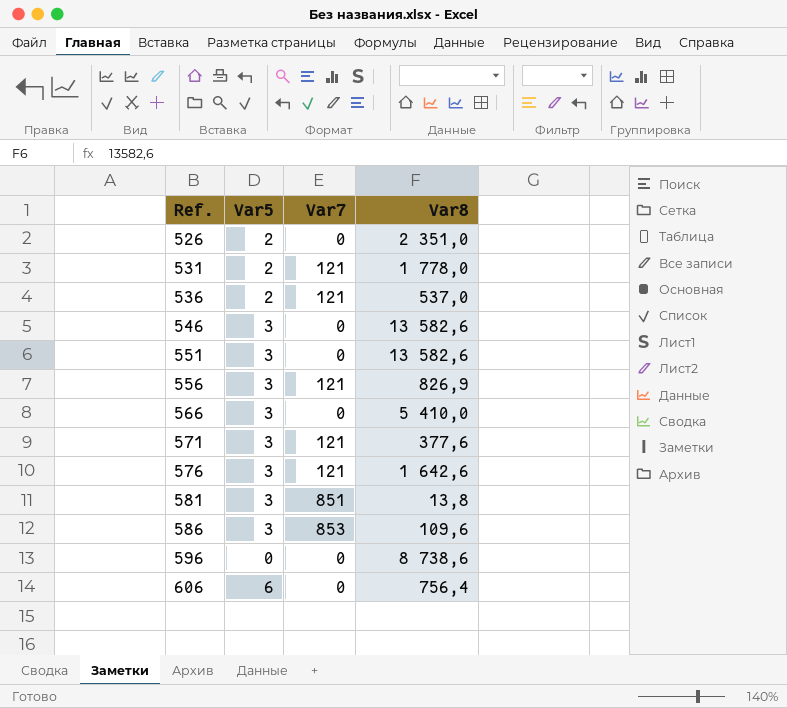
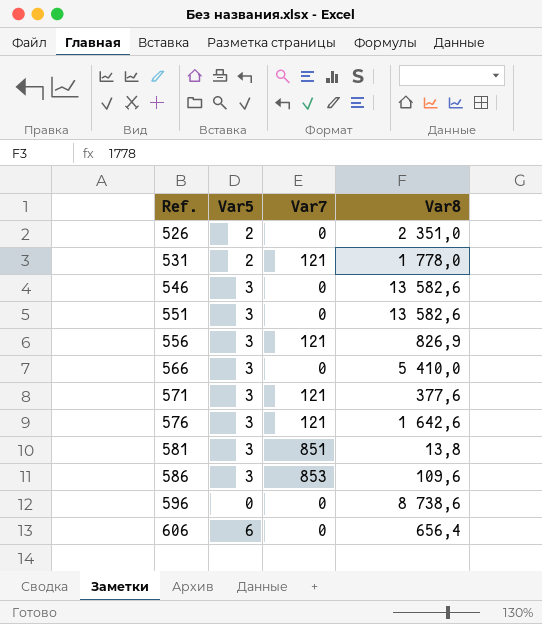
row 536: 2 | 121 | 537,0 -> none
606 | Var8: 756,4 -> 656,4

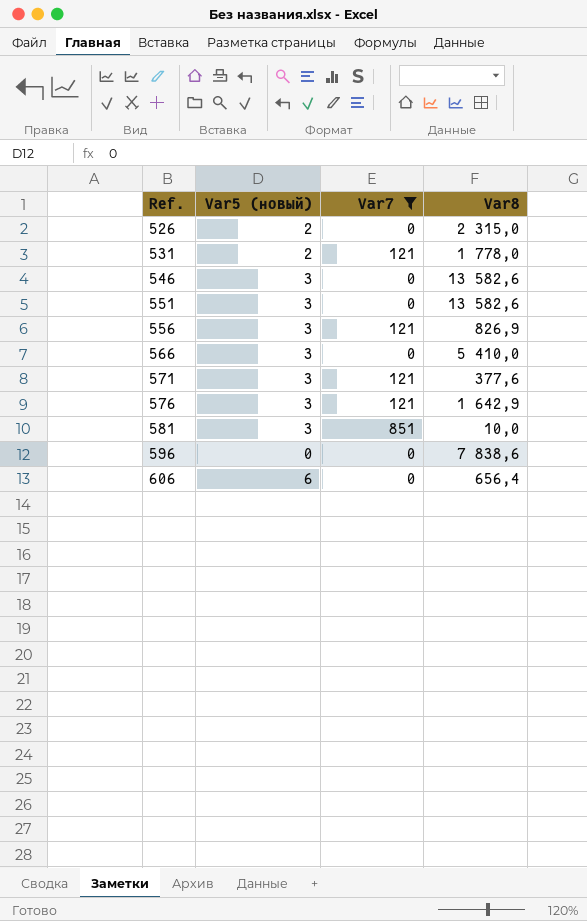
filter: none -> Var7 != 853
column name: Var5 -> Var5 (новый)
526 | Var8: 2 351,0 -> 2 315,0
576 | Var8: 1 642,6 -> 1 642,9
581 | Var8: 13,8 -> 10,0
596 | Var8: 8 738,6 -> 7 838,6

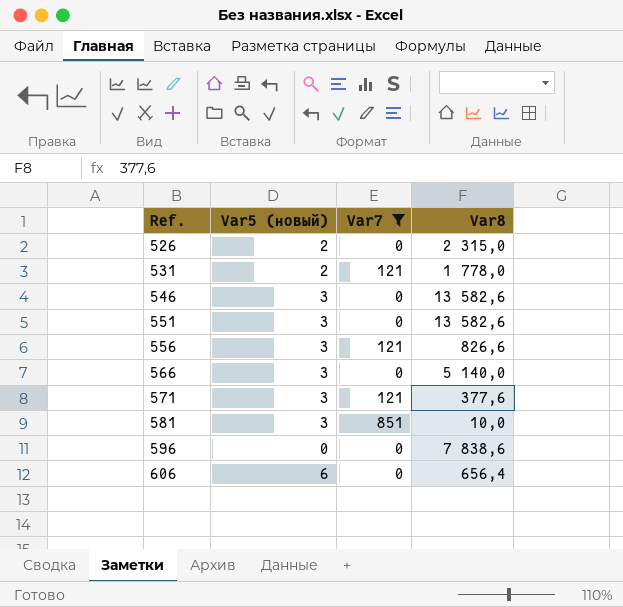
row 576: 3 | 121 | 1 642,9 -> none
556 | Var8: 826,9 -> 826,6
566 | Var8: 5 410,0 -> 5 140,0

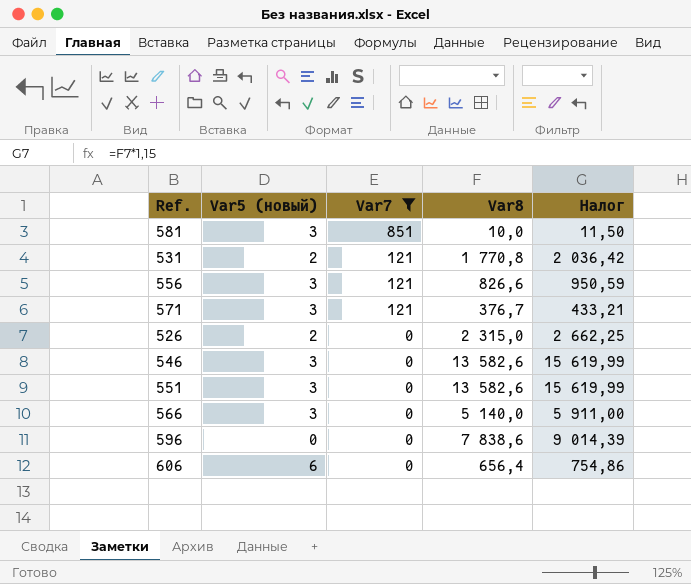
row order: Ref. ascending -> Var7 descending
column Налог | formula: none -> [Var8] * 1,15
531 | Var8: 1 778,0 -> 1 770,8
571 | Var8: 377,6 -> 376,7

